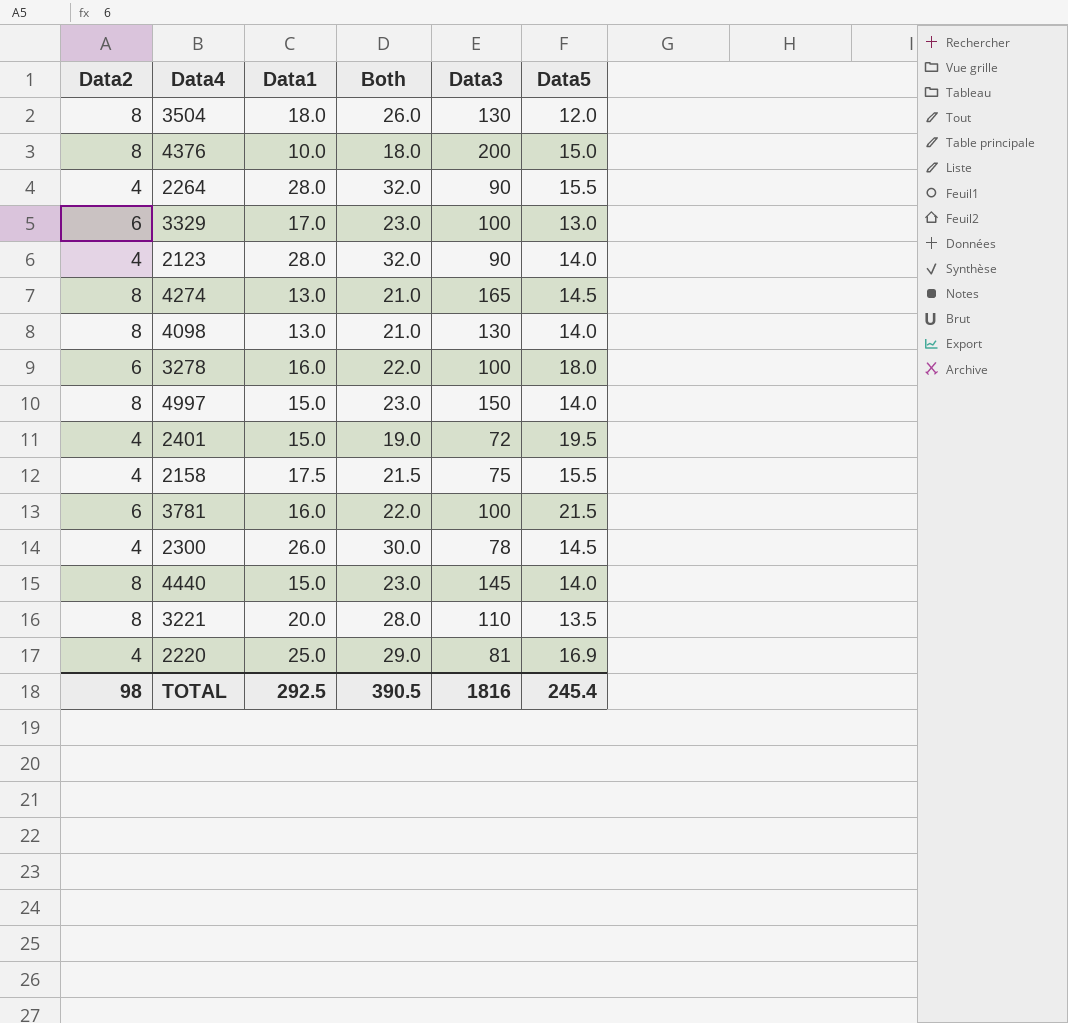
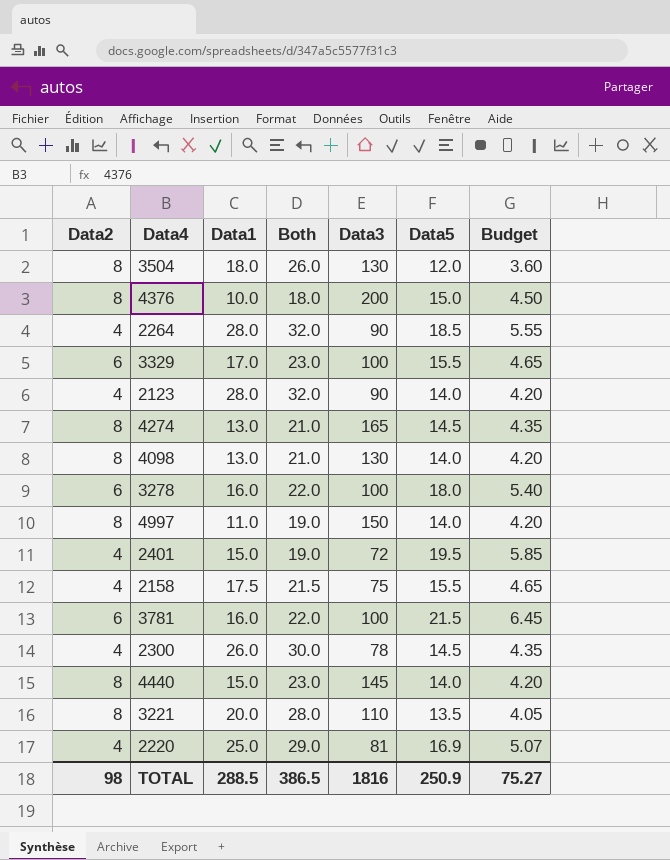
column Budget | formula: none -> [Data5] * 0.3
2264 | Data5: 15.5 -> 18.5
3329 | Data5: 13.0 -> 15.5
4997 | Data1: 15.0 -> 11.0
4997 | Both: 23.0 -> 19.0
TOTAL | Data1: 292.5 -> 288.5
TOTAL | Both: 390.5 -> 386.5
TOTAL | Data5: 245.4 -> 250.9

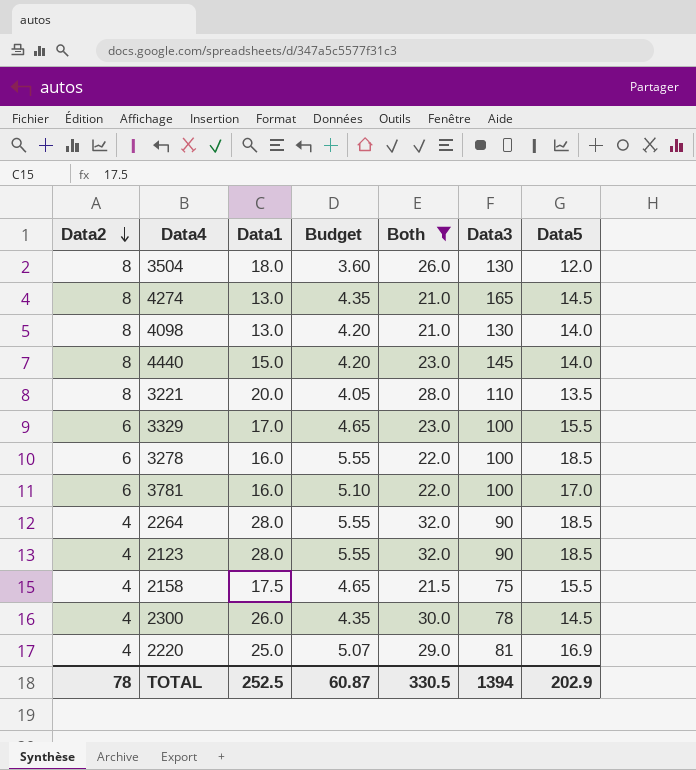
filter: none -> Both >= 21.0
row order: none -> Data2 descending
column Budget | position: 7 -> 4
3278 | Budget: 5.40 -> 5.55
3278 | Data5: 18.0 -> 18.5
3781 | Budget: 6.45 -> 5.10
3781 | Data5: 21.5 -> 17.0
2123 | Budget: 4.20 -> 5.55
2123 | Data5: 14.0 -> 18.5
TOTAL | Data2: 98 -> 78
TOTAL | Data1: 288.5 -> 252.5
TOTAL | Budget: 75.27 -> 60.87
TOTAL | Both: 386.5 -> 330.5
TOTAL | Data3: 1816 -> 1394
TOTAL | Data5: 250.9 -> 202.9

